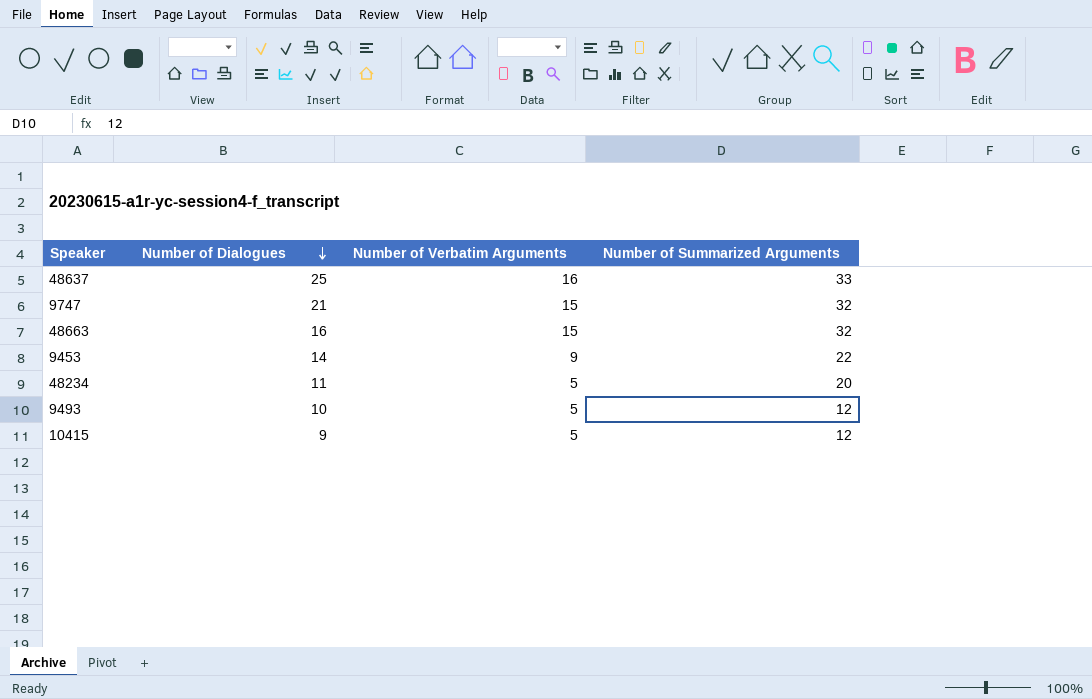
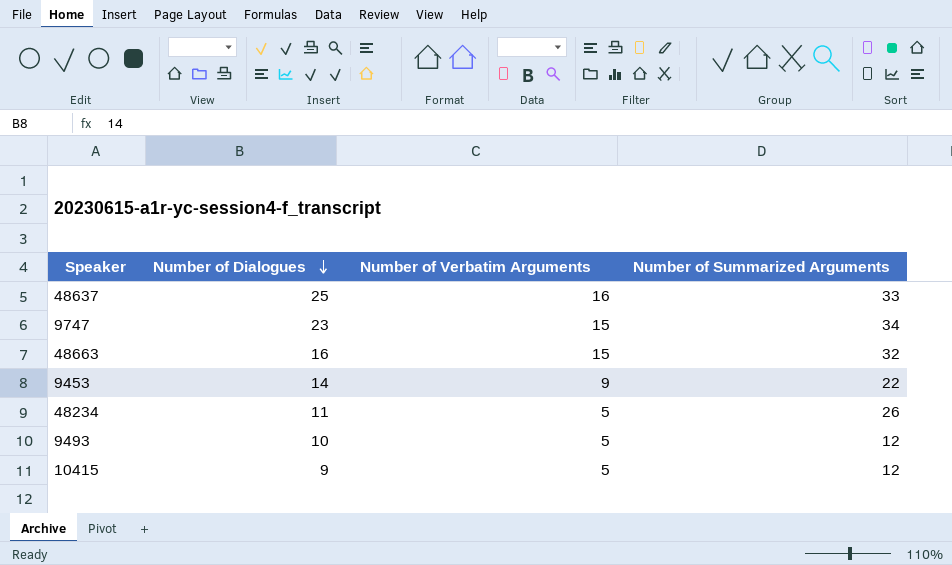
9747 | Number of Dialogues: 21 -> 23
9747 | Number of Summarized Arguments: 32 -> 34
48234 | Number of Summarized Arguments: 20 -> 26

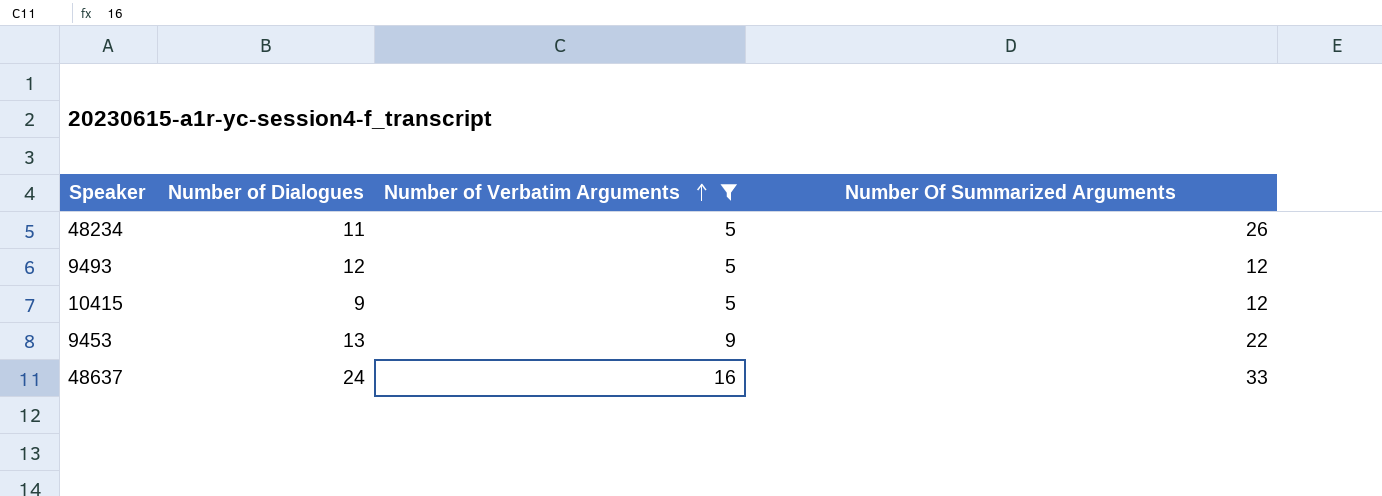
filter: none -> Number of Verbatim Arguments != 15
row order: Number of Dialogues descending -> Number of Verbatim Arguments ascending
column name: Number of Summarized Arguments -> Number Of Summarized Arguments
9493 | Number of Dialogues: 10 -> 12
9453 | Number of Dialogues: 14 -> 13
48637 | Number of Dialogues: 25 -> 24

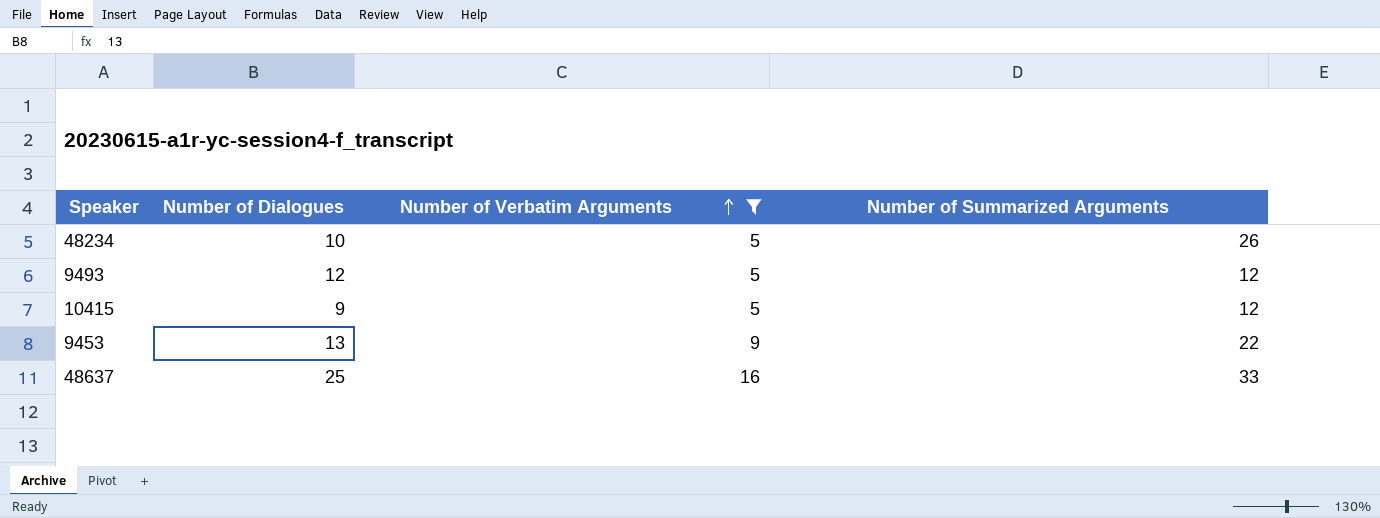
column name: Number Of Summarized Arguments -> Number of Summarized Arguments
48234 | Number of Dialogues: 11 -> 10
48637 | Number of Dialogues: 24 -> 25

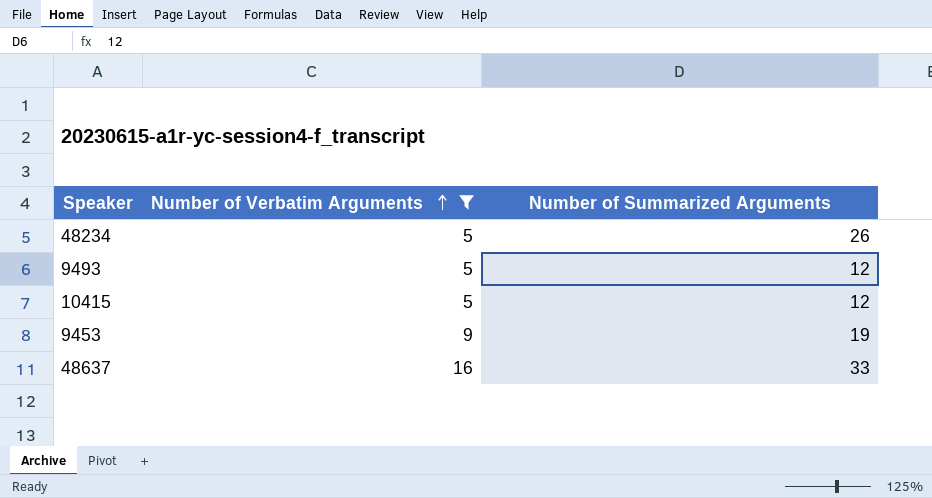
column Number of Dialogues | position: 2 -> none
9453 | Number of Summarized Arguments: 22 -> 19

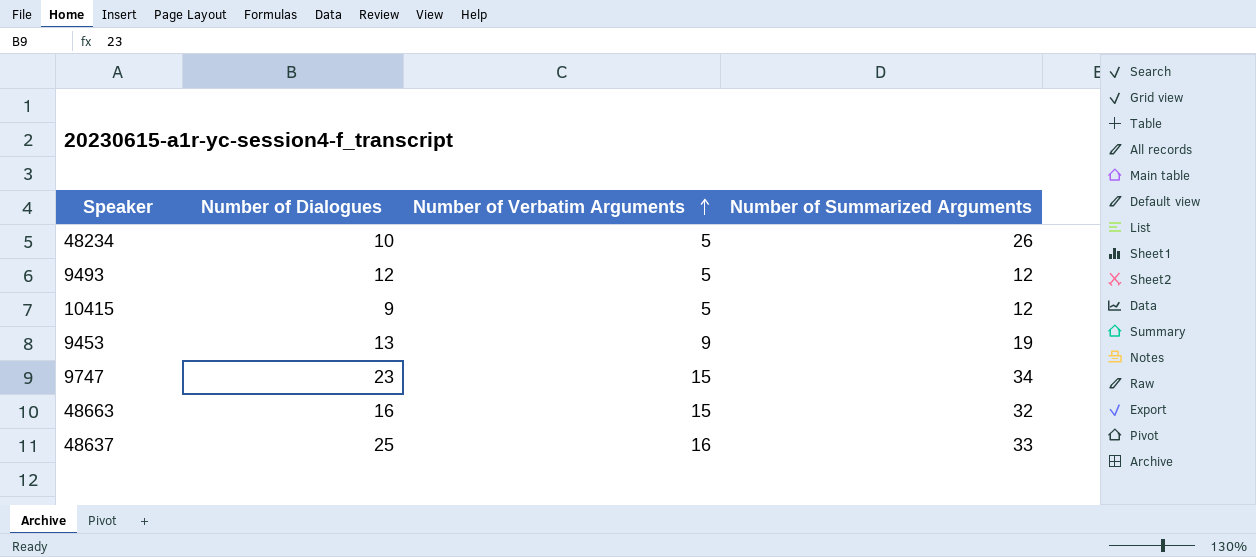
filter: Number of Verbatim Arguments != 15 -> none
column Number of Dialogues | position: none -> 2

